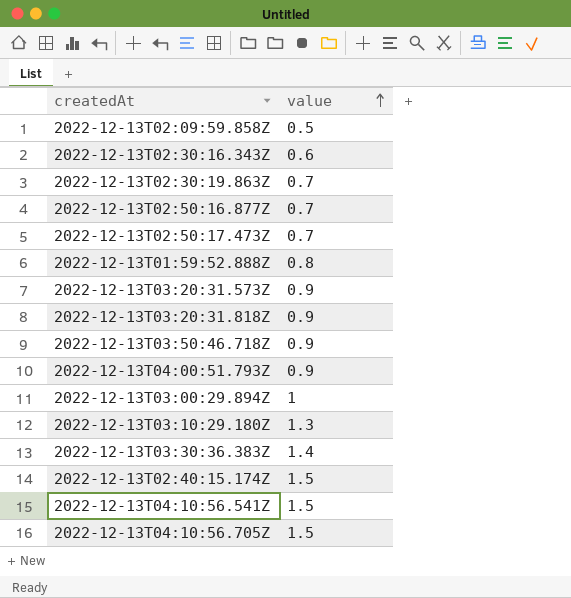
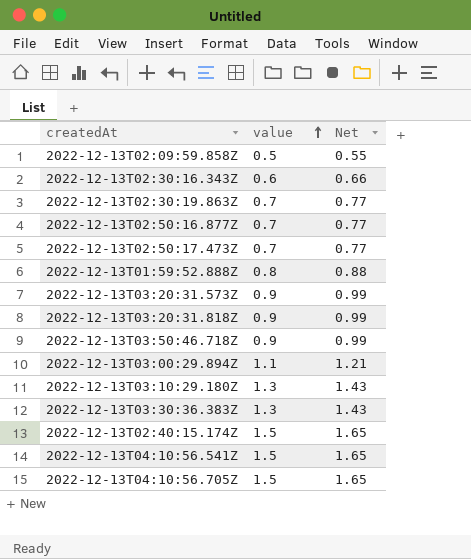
column Net | formula: none -> [value] * 1.1
row 2022-12-13T04:00:51.793Z: 0.9 -> none
2022-12-13T03:00:29.894Z | value: 1 -> 1.1
2022-12-13T03:30:36.383Z | value: 1.4 -> 1.3

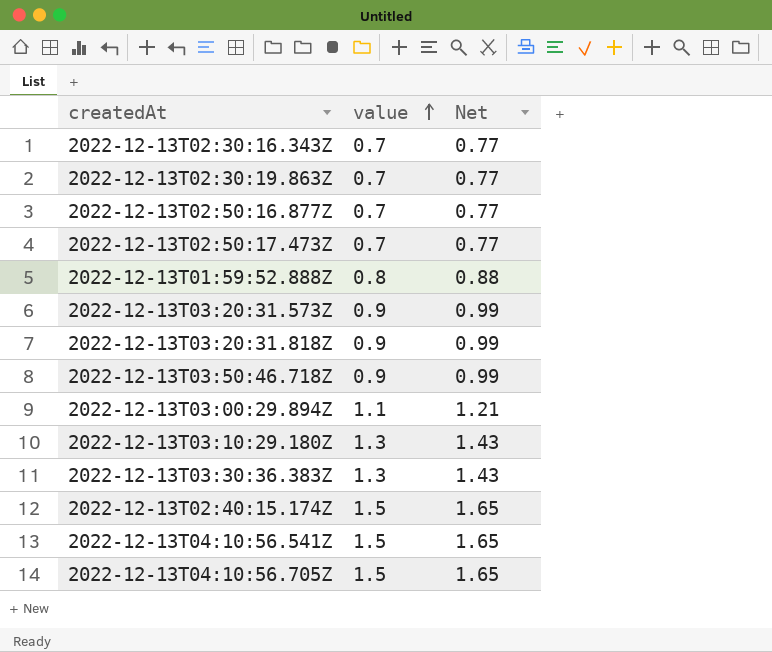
row 2022-12-13T02:09:59.858Z: 0.5 | 0.55 -> none
2022-12-13T02:30:16.343Z | value: 0.6 -> 0.7
2022-12-13T02:30:16.343Z | Net: 0.66 -> 0.77

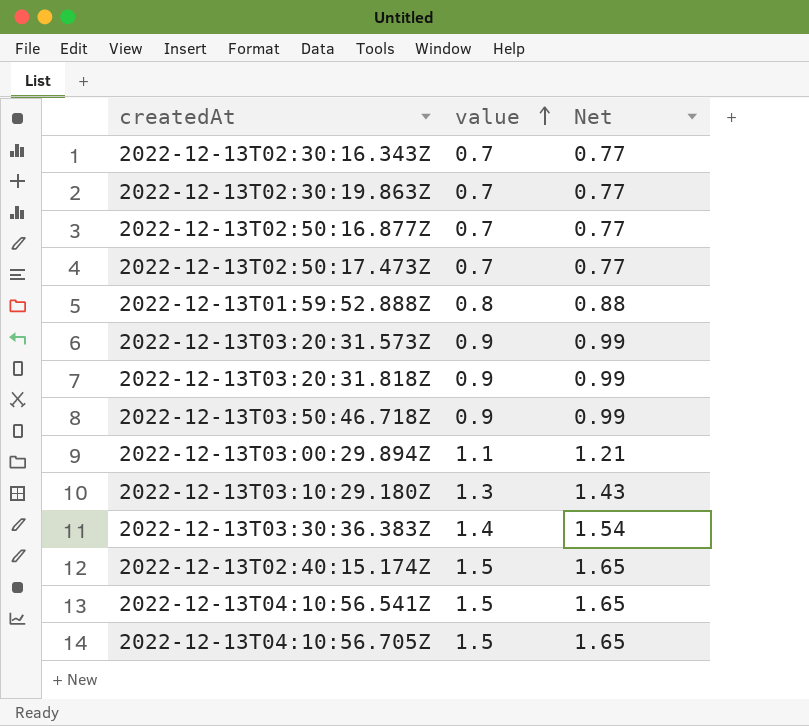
2022-12-13T03:30:36.383Z | value: 1.3 -> 1.4
2022-12-13T03:30:36.383Z | Net: 1.43 -> 1.54

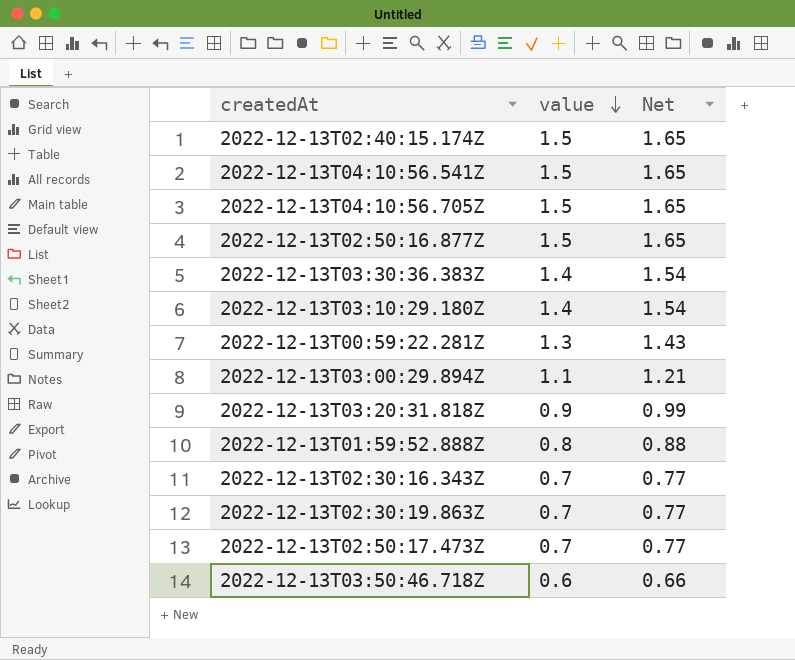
row order: value ascending -> value descending
row 2022-12-13T03:20:31.573Z: 0.9 | 0.99 -> none
2022-12-13T02:50:16.877Z | value: 0.7 -> 1.5
2022-12-13T02:50:16.877Z | Net: 0.77 -> 1.65
2022-12-13T03:10:29.180Z | value: 1.3 -> 1.4
2022-12-13T03:10:29.180Z | Net: 1.43 -> 1.54
row 2022-12-13T00:59:22.281Z: none -> 1.3 | 1.43
2022-12-13T03:50:46.718Z | value: 0.9 -> 0.6
2022-12-13T03:50:46.718Z | Net: 0.99 -> 0.66

